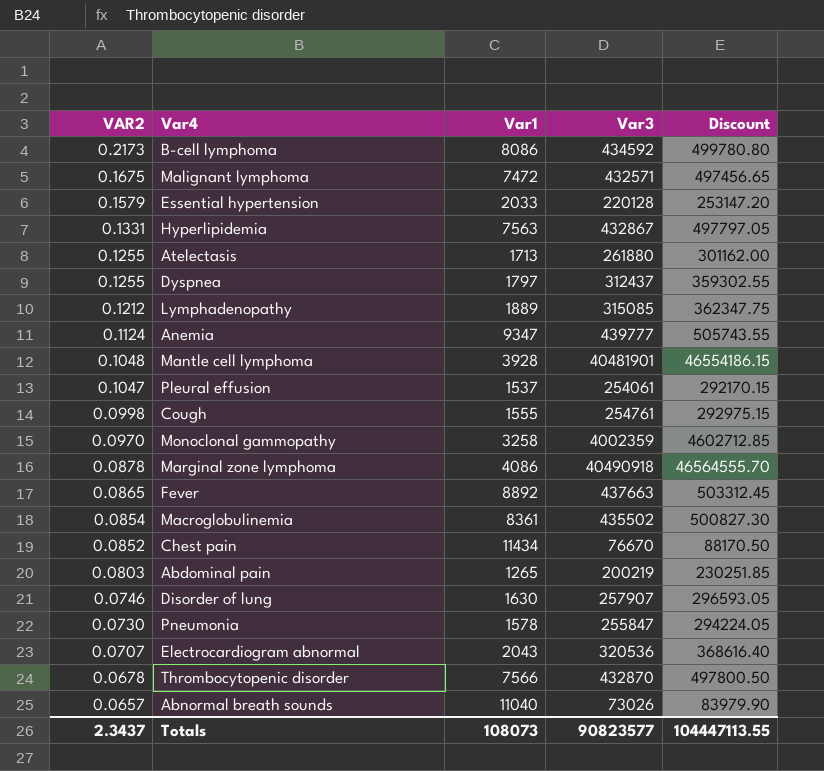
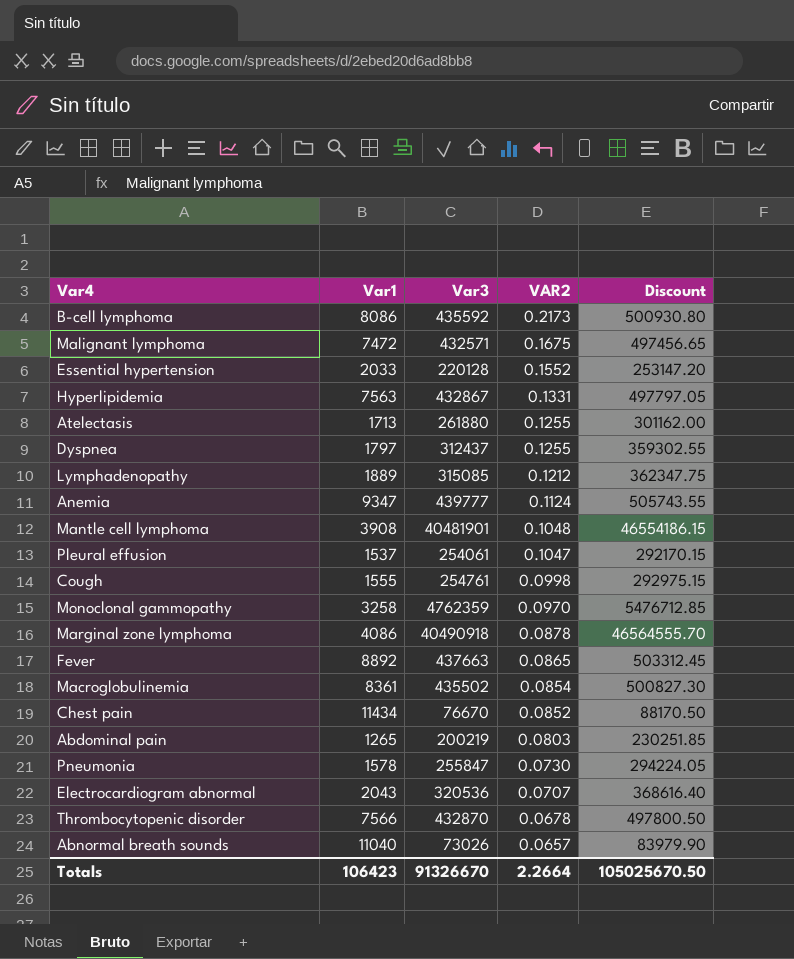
column VAR2 | position: 1 -> 4
row Disorder of lung: 0.0746 | 1630 | 257907 | 296593.05 -> none
B-cell lymphoma | Var3: 434592 -> 435592
B-cell lymphoma | Discount: 499780.80 -> 500930.80
Essential hypertension | VAR2: 0.1579 -> 0.1552
Mantle cell lymphoma | Var1: 3928 -> 3908
Monoclonal gammopathy | Var3: 4002359 -> 4762359
Monoclonal gammopathy | Discount: 4602712.85 -> 5476712.85
Totals | Var1: 108073 -> 106423
Totals | Var3: 90823577 -> 91326670
Totals | VAR2: 2.3437 -> 2.2664
Totals | Discount: 104447113.55 -> 105025670.50

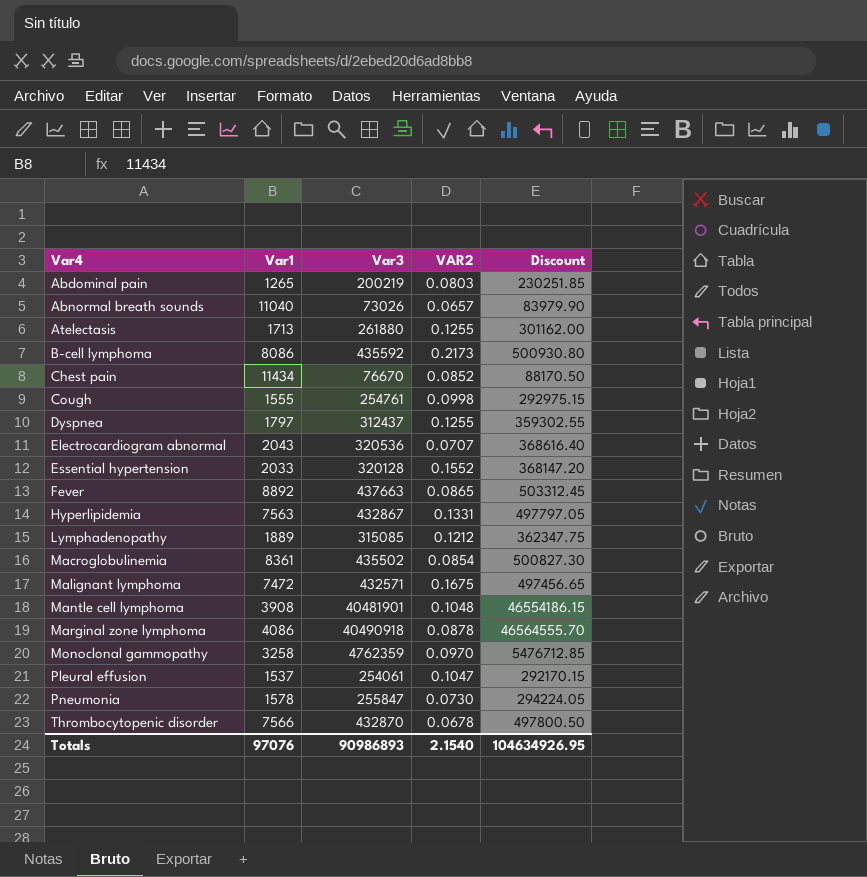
row order: VAR2 descending -> Var4 ascending
row Anemia: 9347 | 439777 | 0.1124 | 505743.55 -> none
Essential hypertension | Var3: 220128 -> 320128
Essential hypertension | Discount: 253147.20 -> 368147.20
Totals | Var1: 106423 -> 97076
Totals | Var3: 91326670 -> 90986893
Totals | VAR2: 2.2664 -> 2.1540
Totals | Discount: 105025670.50 -> 104634926.95

